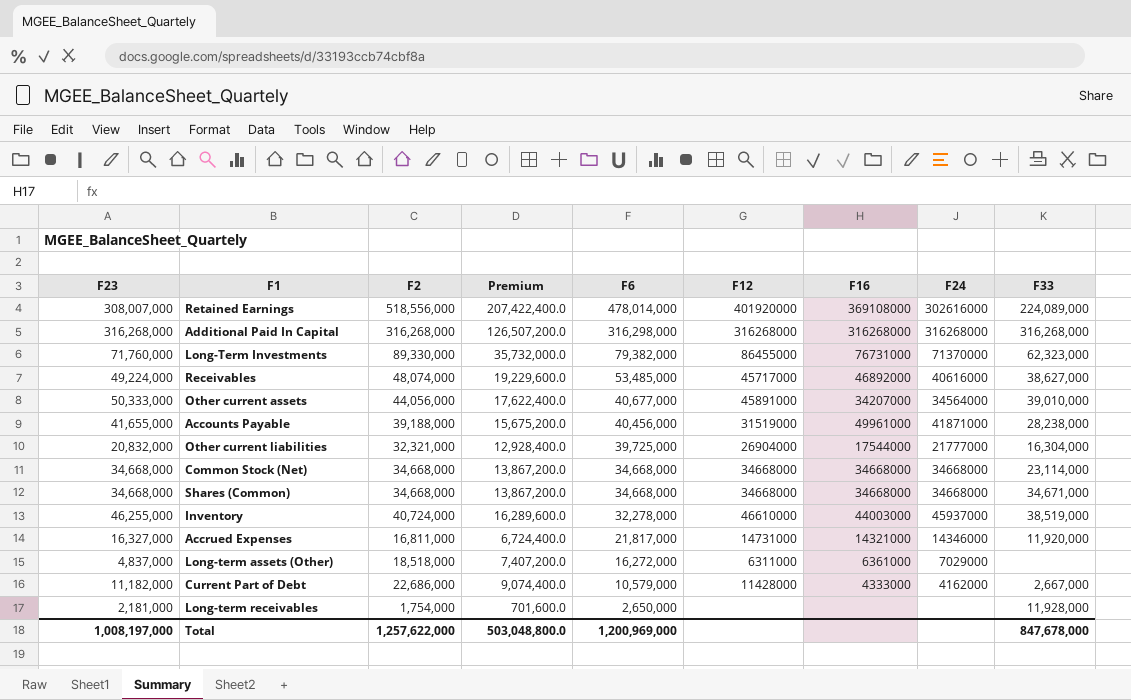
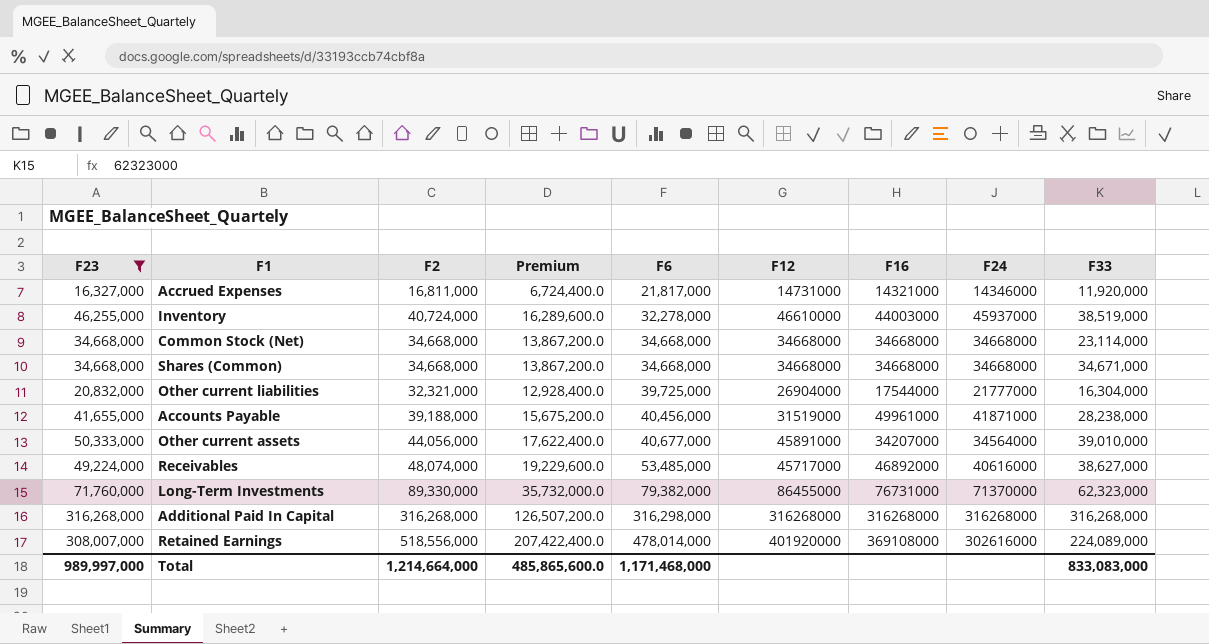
filter: none -> F23 >= 16,327,000
row order: F6 descending -> F6 ascending
Total | F23: 1,008,197,000 -> 989,997,000
Total | F2: 1,257,622,000 -> 1,214,664,000
Total | Premium: 503,048,800.0 -> 485,865,600.0
Total | F6: 1,200,969,000 -> 1,171,468,000
Total | F33: 847,678,000 -> 833,083,000

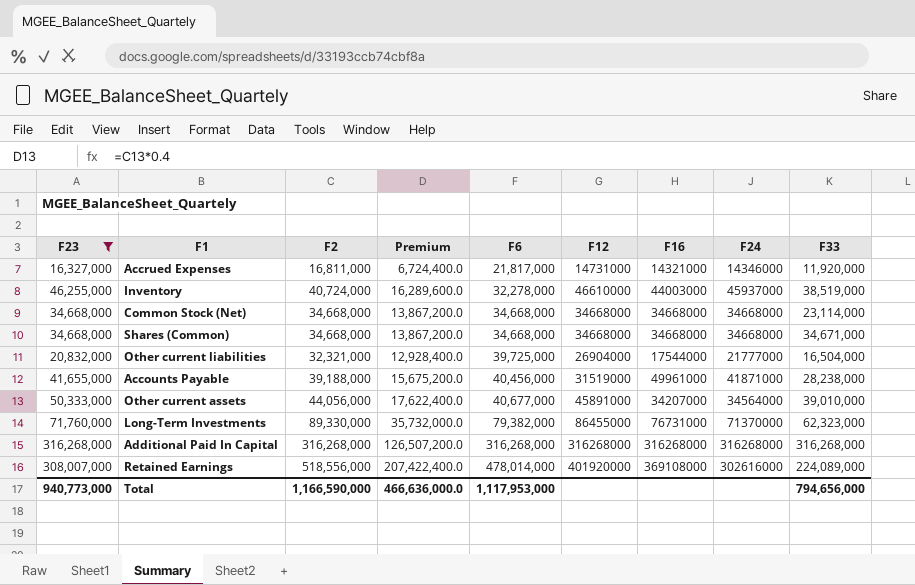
row Receivables: 49,224,000 | 48,074,000 | 19,229,600.0 | 53,485,000 | 45717000 | 46892000 | 40616000 | 38,627,000 -> none
Other current liabilities | F33: 16,304,000 -> 16,504,000
Additional Paid In Capital | F6: 316,298,000 -> 316,268,000
Total | F23: 989,997,000 -> 940,773,000
Total | F2: 1,214,664,000 -> 1,166,590,000
Total | Premium: 485,865,600.0 -> 466,636,000.0
Total | F6: 1,171,468,000 -> 1,117,953,000
Total | F33: 833,083,000 -> 794,656,000

